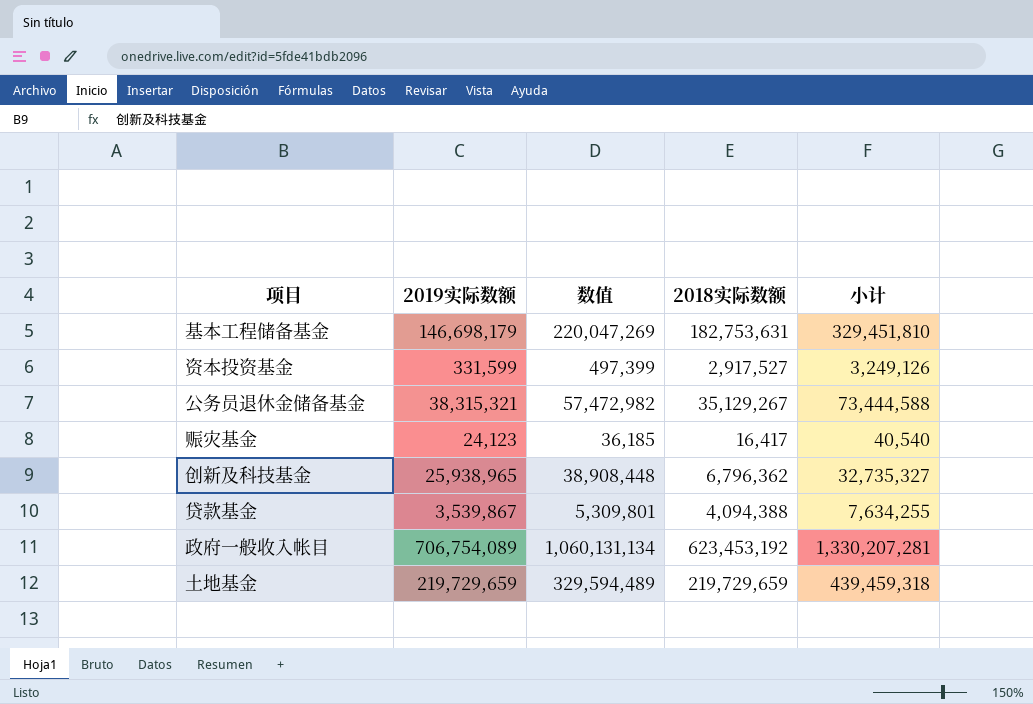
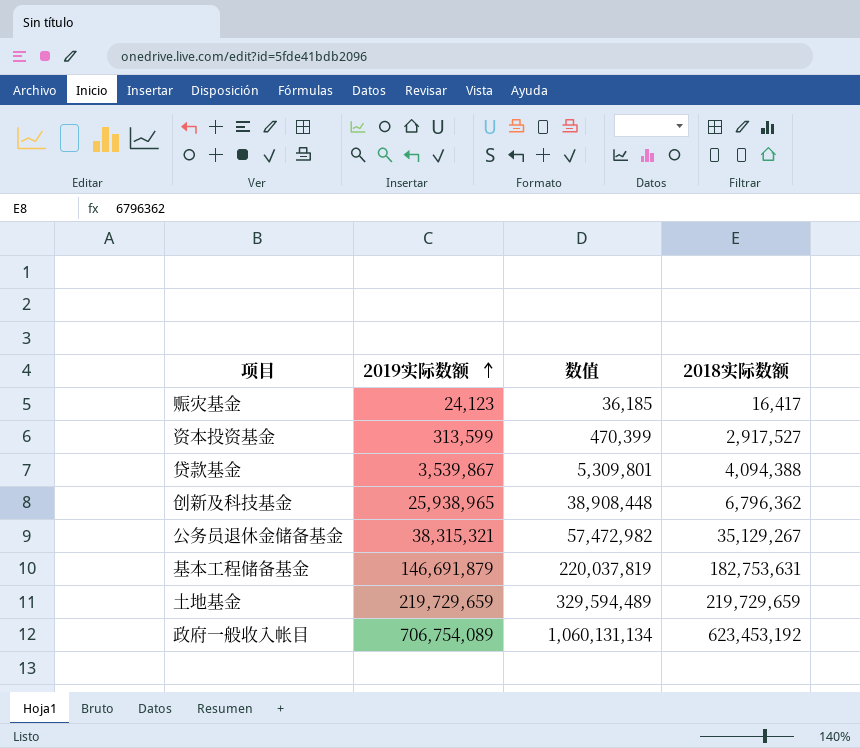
row order: none -> 2019实际数额 ascending
column 小计 | formula: [2019实际数额] + [2018实际数额] -> none
资本投资基金 | 2019实际数额: 331,599 -> 313,599
资本投资基金 | 数值: 497,399 -> 470,399
基本工程储备基金 | 2019实际数额: 146,698,179 -> 146,691,879
基本工程储备基金 | 数值: 220,047,269 -> 220,037,819

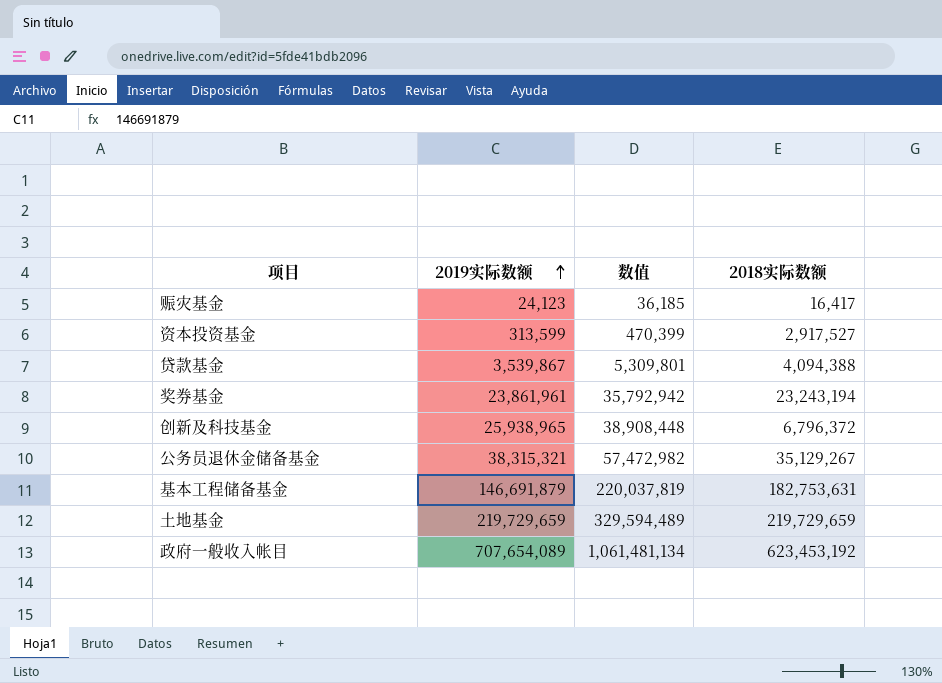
row 奖券基金: none -> 23,861,961 | 35,792,942 | 23,243,194
创新及科技基金 | 2018实际数额: 6,796,362 -> 6,796,372
政府一般收入帐目 | 2019实际数额: 706,754,089 -> 707,654,089
政府一般收入帐目 | 数值: 1,060,131,134 -> 1,061,481,134

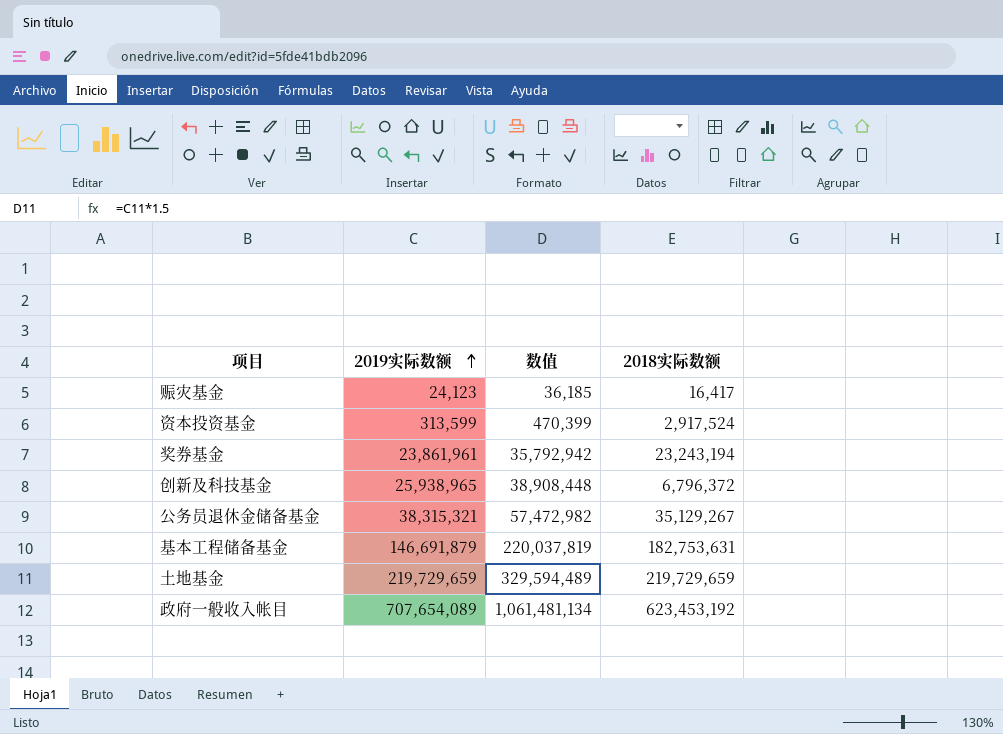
row 贷款基金: 3,539,867 | 5,309,801 | 4,094,388 -> none
资本投资基金 | 2018实际数额: 2,917,527 -> 2,917,524

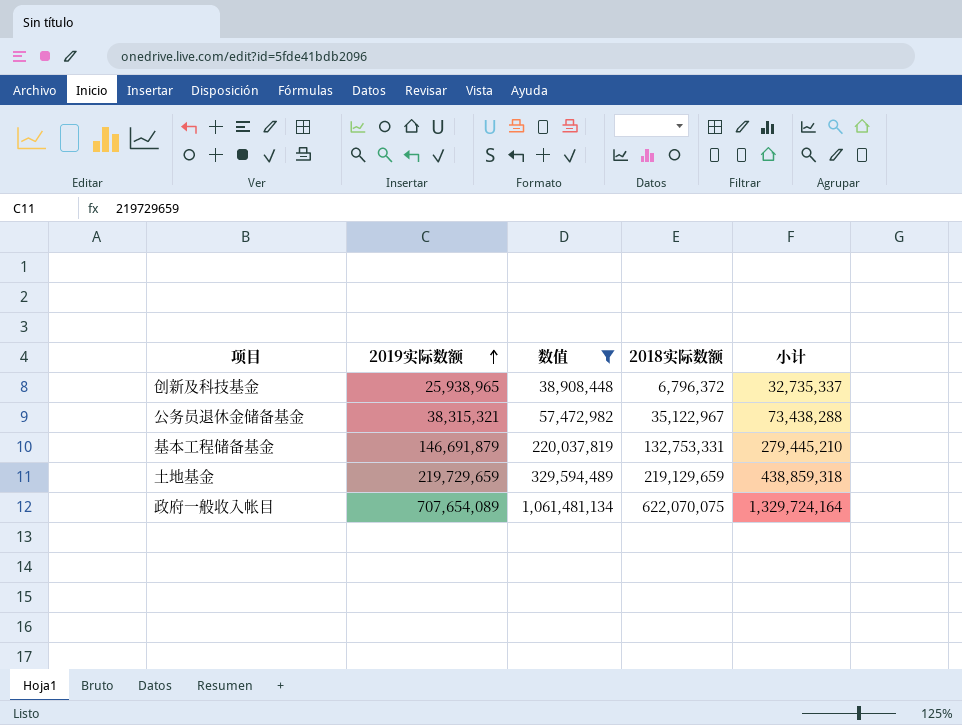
filter: none -> 数值 >= 38,908,448
column 小计 | formula: none -> [2019实际数额] + [2018实际数额]
公务员退休金储备基金 | 2018实际数额: 35,129,267 -> 35,122,967
基本工程储备基金 | 2018实际数额: 182,753,631 -> 132,753,331
土地基金 | 2018实际数额: 219,729,659 -> 219,129,659
政府一般收入帐目 | 2018实际数额: 623,453,192 -> 622,070,075

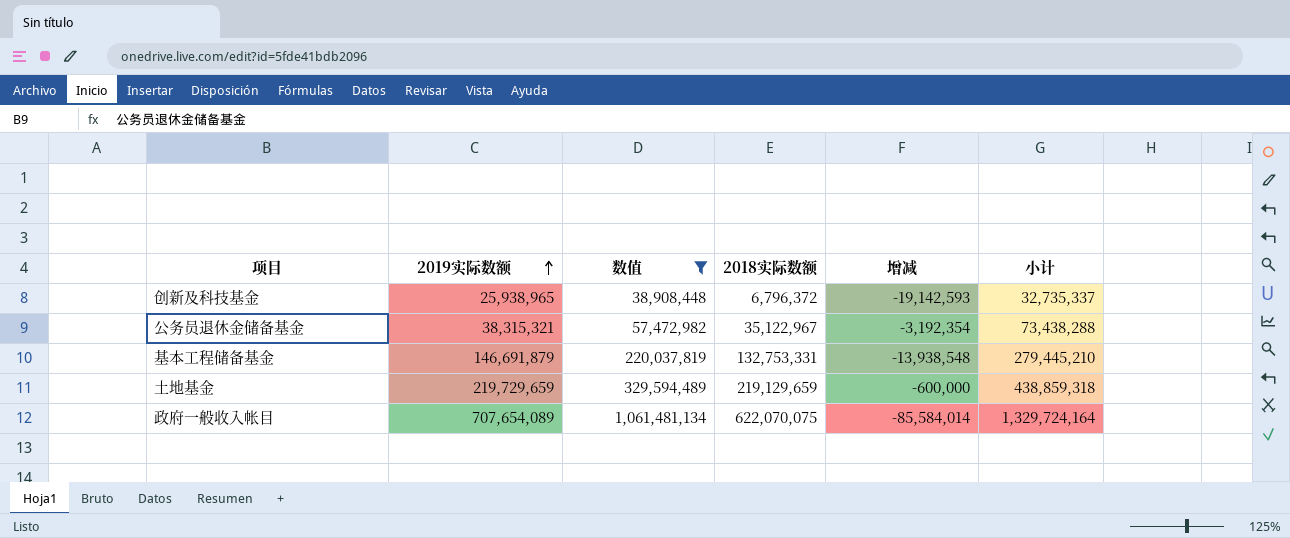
column 增减 | formula: none -> [2018实际数额] - [2019实际数额]

